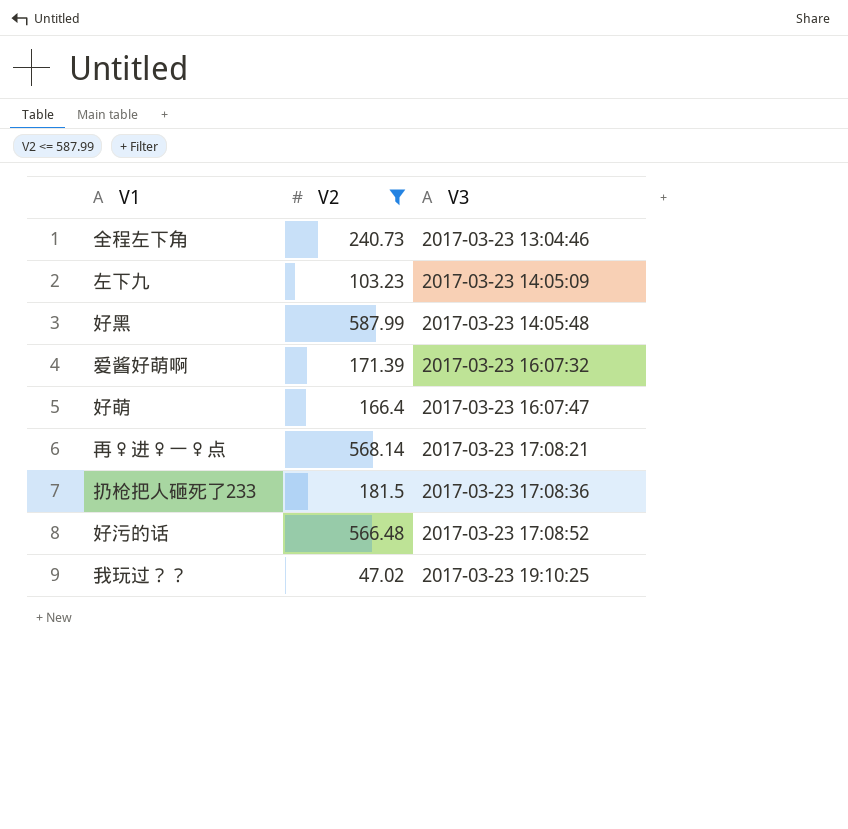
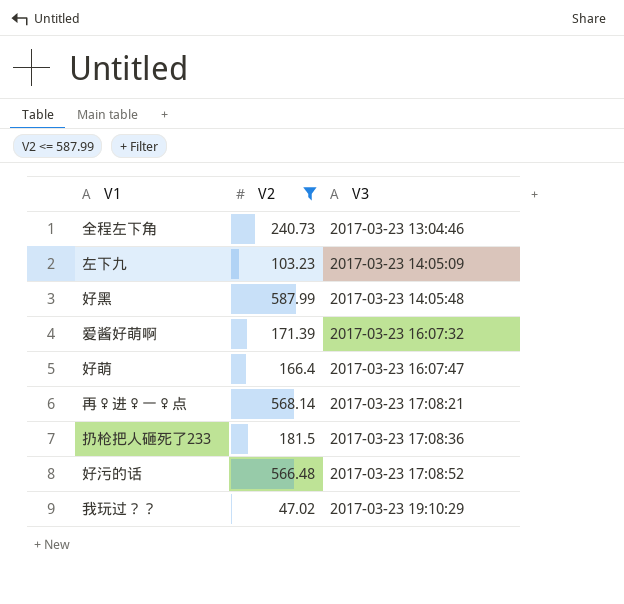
我玩过？？ | V3: 2017-03-23 19:10:25 -> 2017-03-23 19:10:29

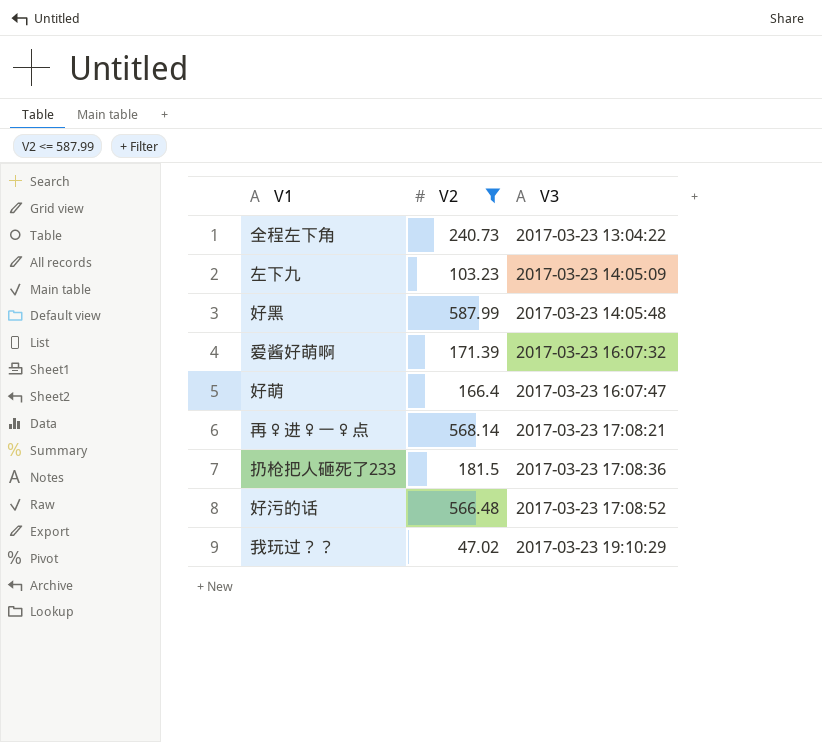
全程左下角 | V3: 2017-03-23 13:04:46 -> 2017-03-23 13:04:22

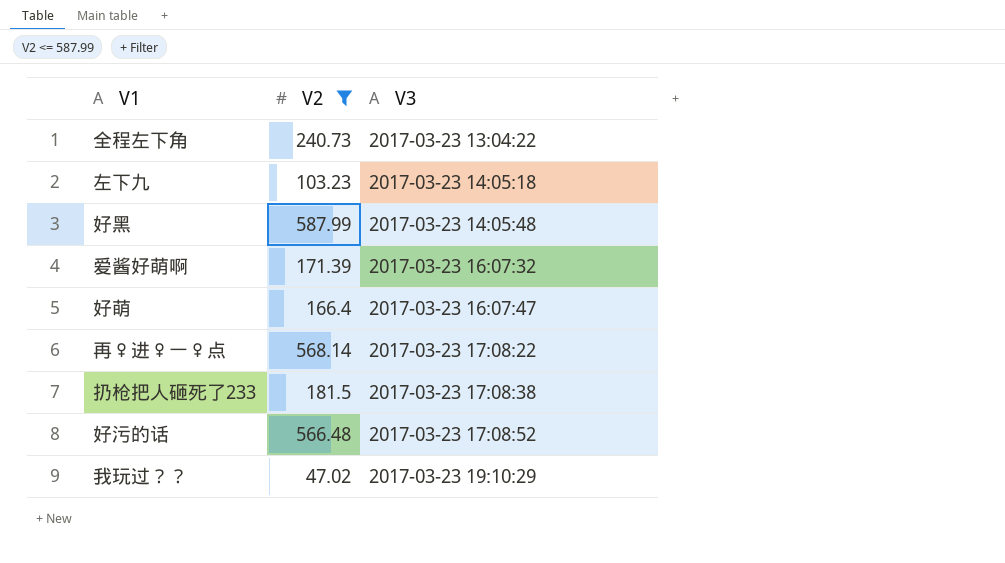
左下九 | V3: 2017-03-23 14:05:09 -> 2017-03-23 14:05:18
再♀进♀一♀点 | V3: 2017-03-23 17:08:21 -> 2017-03-23 17:08:22
扔枪把人砸死了233 | V3: 2017-03-23 17:08:36 -> 2017-03-23 17:08:38

